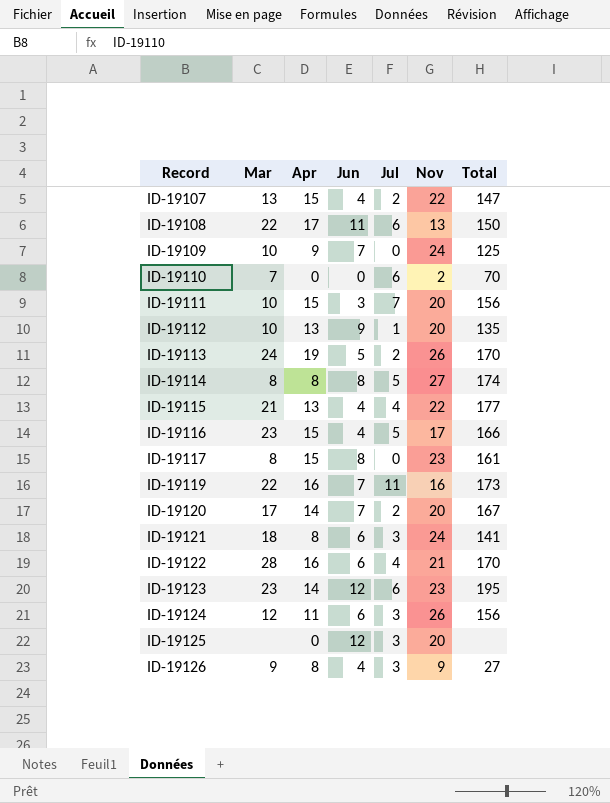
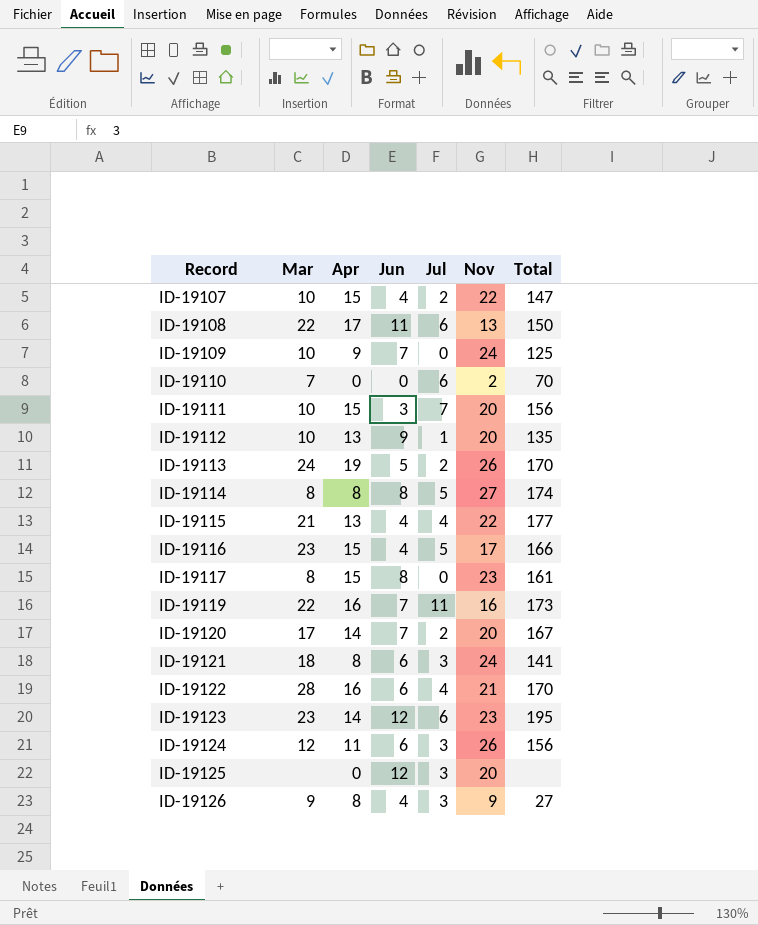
ID-19107 | Mar: 13 -> 10

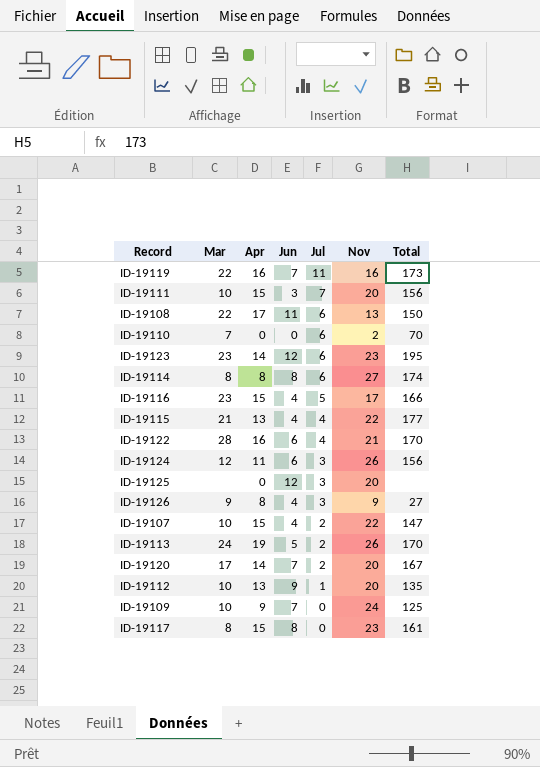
row order: Record ascending -> Jul descending
row ID-19121: 18 | 8 | 6 | 3 | 24 | 141 -> none
ID-19114 | Jul: 5 -> 6

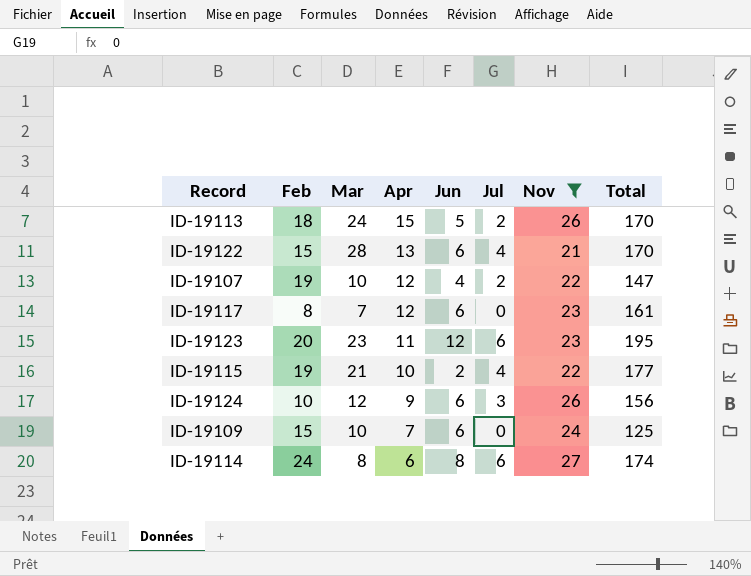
filter: none -> Nov >= 21
row order: Jul descending -> Apr descending
column Feb | position: none -> 2
ID-19113 | Apr: 19 -> 15
ID-19122 | Apr: 16 -> 13
ID-19107 | Apr: 15 -> 12
ID-19117 | Mar: 8 -> 7
ID-19117 | Apr: 15 -> 12
ID-19117 | Jun: 8 -> 6
ID-19123 | Apr: 14 -> 11
ID-19115 | Apr: 13 -> 10
ID-19115 | Jun: 4 -> 2
ID-19124 | Apr: 11 -> 9
ID-19109 | Apr: 9 -> 7
ID-19109 | Jun: 7 -> 6
ID-19114 | Apr: 8 -> 6

